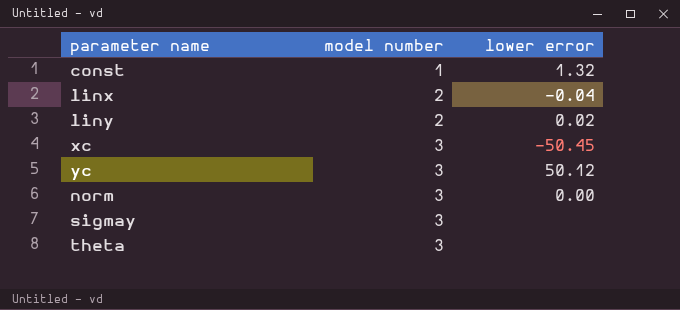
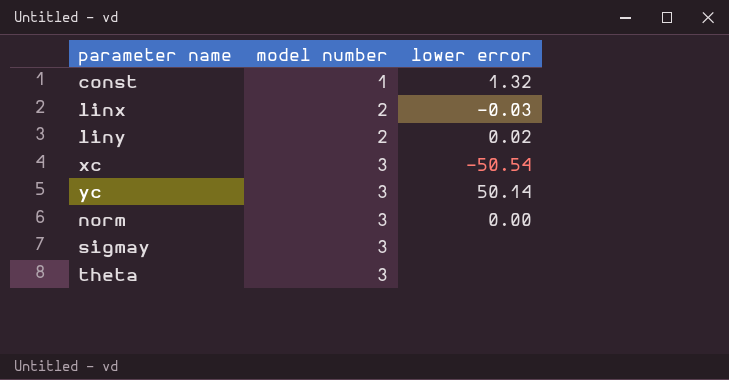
linx | lower error: -0.04 -> -0.03
xc | lower error: -50.45 -> -50.54
yc | lower error: 50.12 -> 50.14

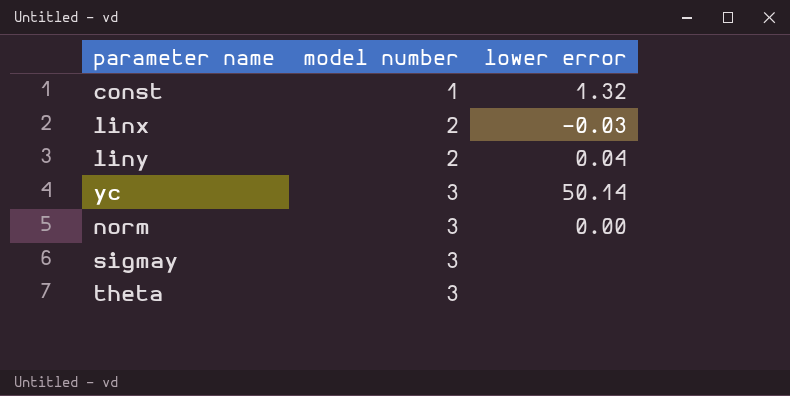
row xc: 3 | -50.54 -> none
liny | lower error: 0.02 -> 0.04

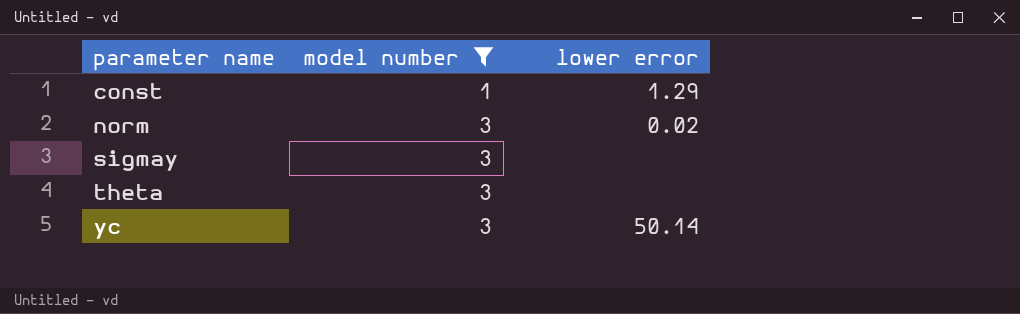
filter: none -> model number != 2
row order: model number ascending -> parameter name ascending
const | lower error: 1.32 -> 1.29
norm | lower error: 0.00 -> 0.02

